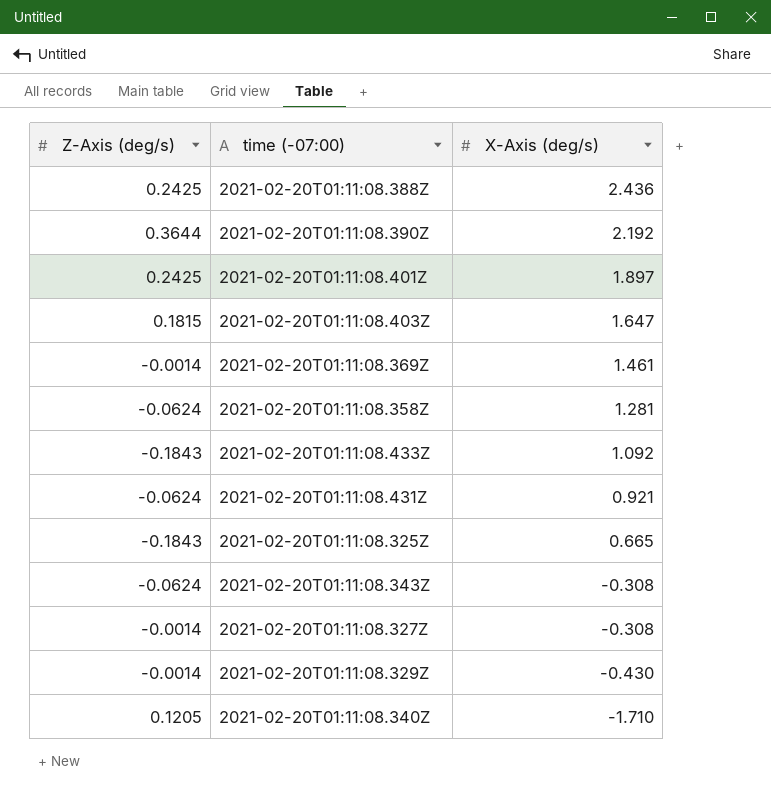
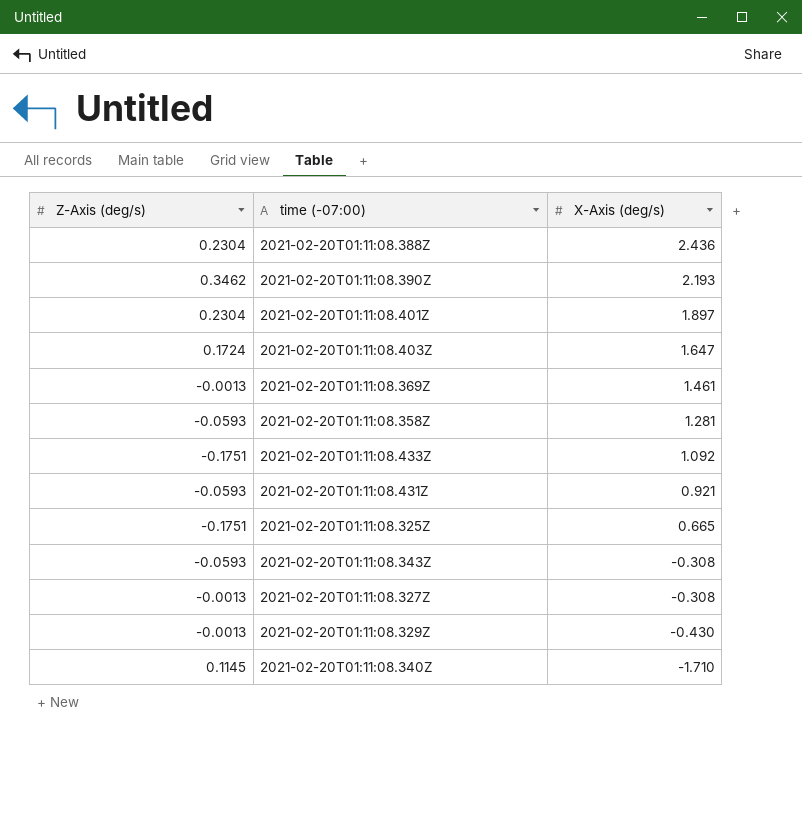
2021-02-20T01:11:08.388Z | Z-Axis (deg/s): 0.2425 -> 0.2304
2021-02-20T01:11:08.390Z | Z-Axis (deg/s): 0.3644 -> 0.3462
2021-02-20T01:11:08.390Z | X-Axis (deg/s): 2.192 -> 2.193
2021-02-20T01:11:08.401Z | Z-Axis (deg/s): 0.2425 -> 0.2304
2021-02-20T01:11:08.403Z | Z-Axis (deg/s): 0.1815 -> 0.1724
2021-02-20T01:11:08.369Z | Z-Axis (deg/s): -0.0014 -> -0.0013
2021-02-20T01:11:08.358Z | Z-Axis (deg/s): -0.0624 -> -0.0593
2021-02-20T01:11:08.433Z | Z-Axis (deg/s): -0.1843 -> -0.1751
2021-02-20T01:11:08.431Z | Z-Axis (deg/s): -0.0624 -> -0.0593
2021-02-20T01:11:08.325Z | Z-Axis (deg/s): -0.1843 -> -0.1751
2021-02-20T01:11:08.343Z | Z-Axis (deg/s): -0.0624 -> -0.0593
2021-02-20T01:11:08.327Z | Z-Axis (deg/s): -0.0014 -> -0.0013
2021-02-20T01:11:08.329Z | Z-Axis (deg/s): -0.0014 -> -0.0013
2021-02-20T01:11:08.340Z | Z-Axis (deg/s): 0.1205 -> 0.1145

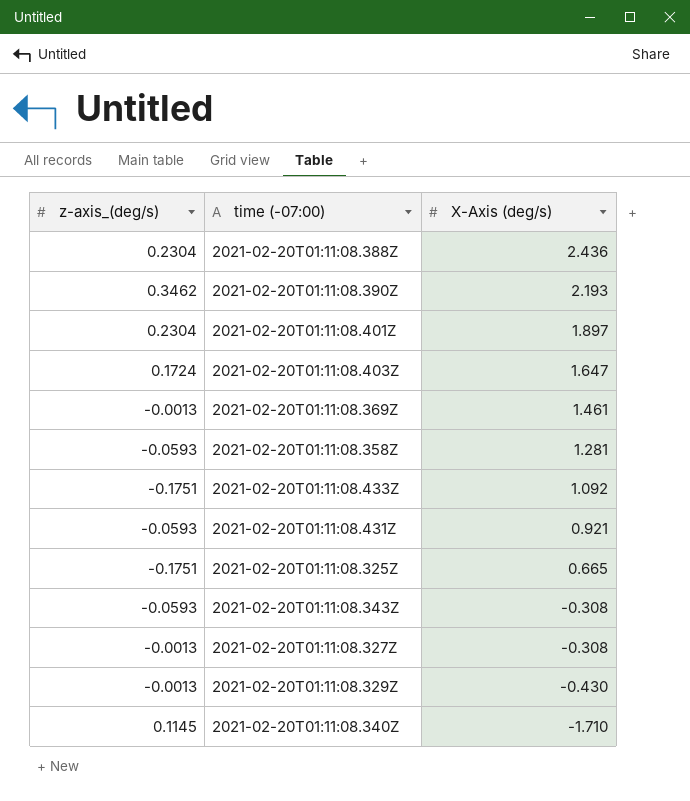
column name: Z-Axis (deg/s) -> z-axis_(deg/s)

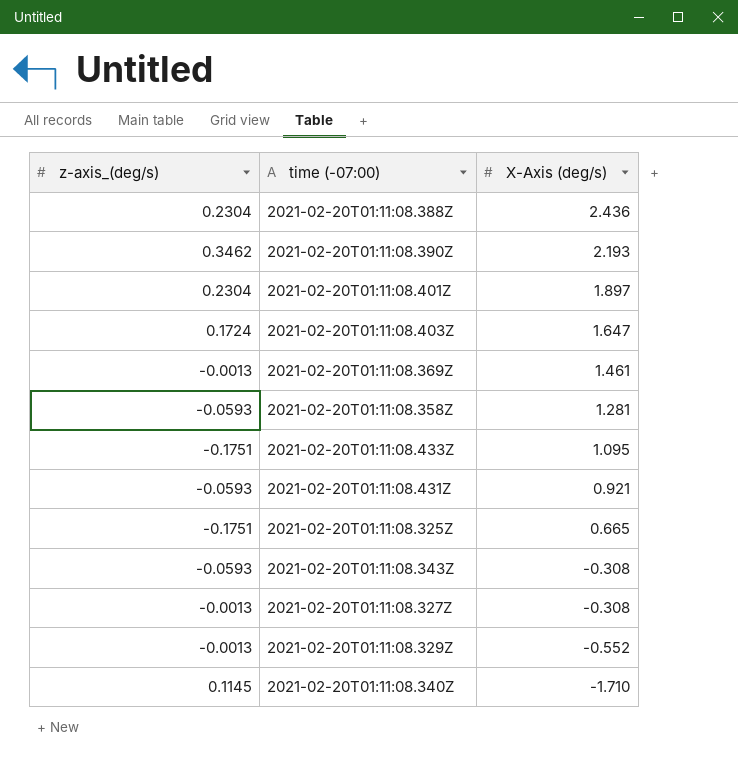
2021-02-20T01:11:08.433Z | X-Axis (deg/s): 1.092 -> 1.095
2021-02-20T01:11:08.329Z | X-Axis (deg/s): -0.430 -> -0.552

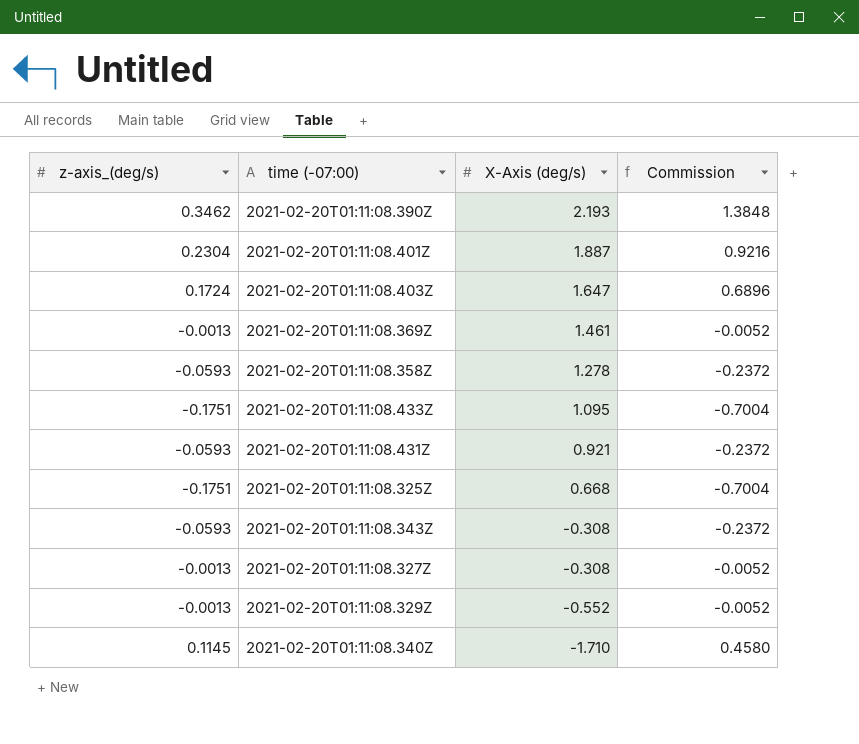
column Commission | formula: none -> [z-axis_(deg/s)] * 4
row 2021-02-20T01:11:08.388Z: 0.2304 | 2.436 -> none
2021-02-20T01:11:08.401Z | X-Axis (deg/s): 1.897 -> 1.887
2021-02-20T01:11:08.358Z | X-Axis (deg/s): 1.281 -> 1.278
2021-02-20T01:11:08.325Z | X-Axis (deg/s): 0.665 -> 0.668

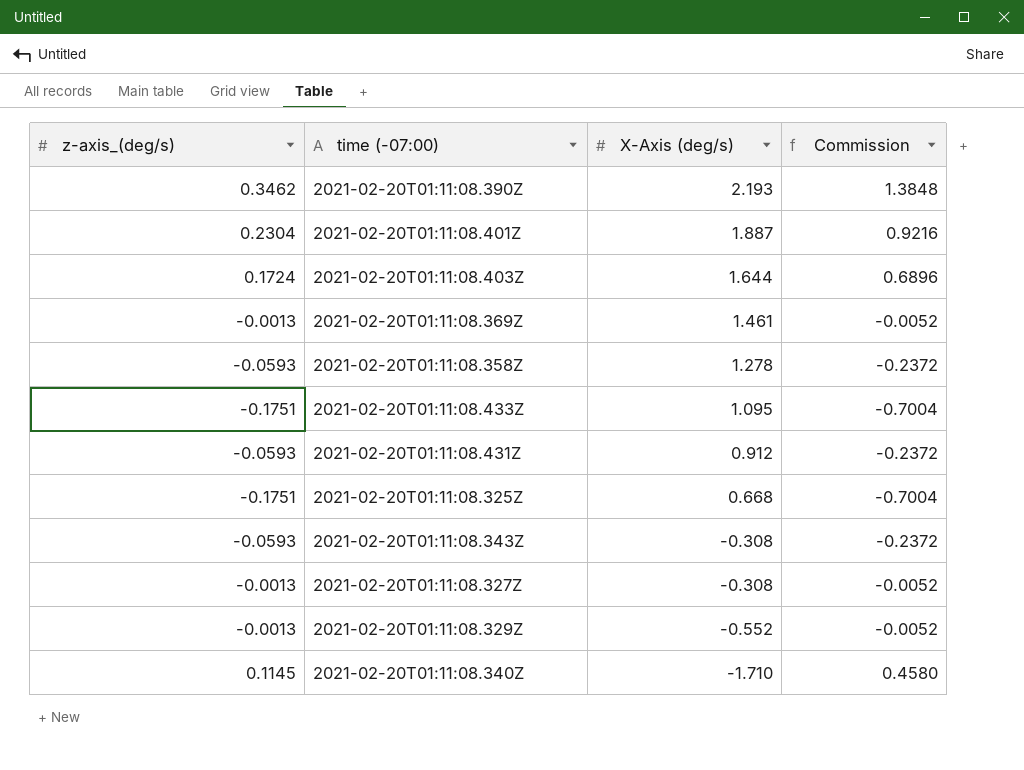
2021-02-20T01:11:08.403Z | X-Axis (deg/s): 1.647 -> 1.644
2021-02-20T01:11:08.431Z | X-Axis (deg/s): 0.921 -> 0.912

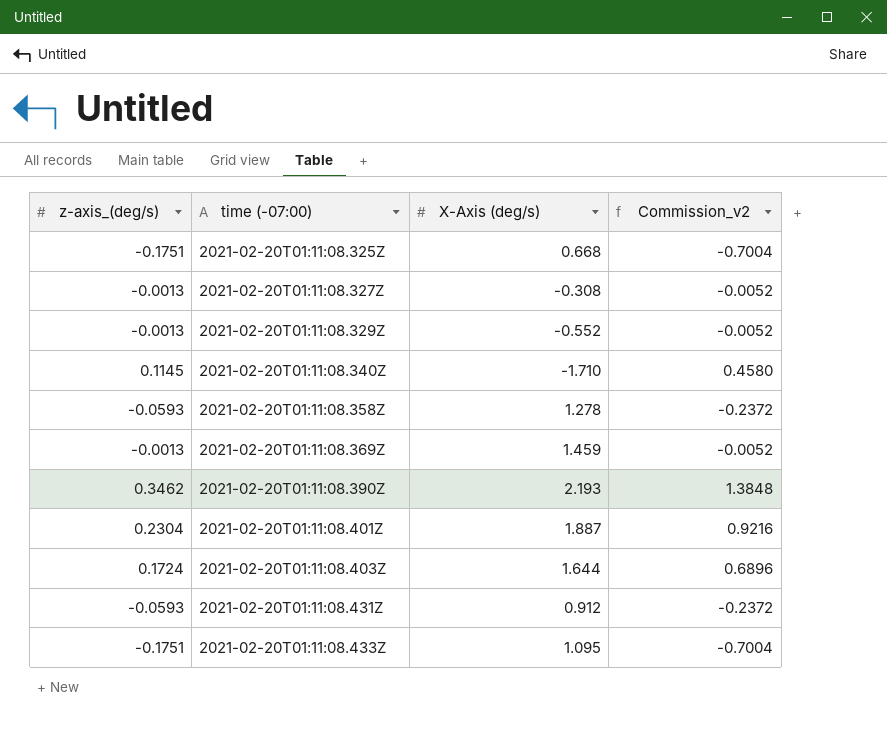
row order: X-Axis (deg/s) descending -> time (-07:00) ascending
column name: Commission -> Commission_v2
row 2021-02-20T01:11:08.343Z: -0.0593 | -0.308 | -0.2372 -> none
2021-02-20T01:11:08.369Z | X-Axis (deg/s): 1.461 -> 1.459

